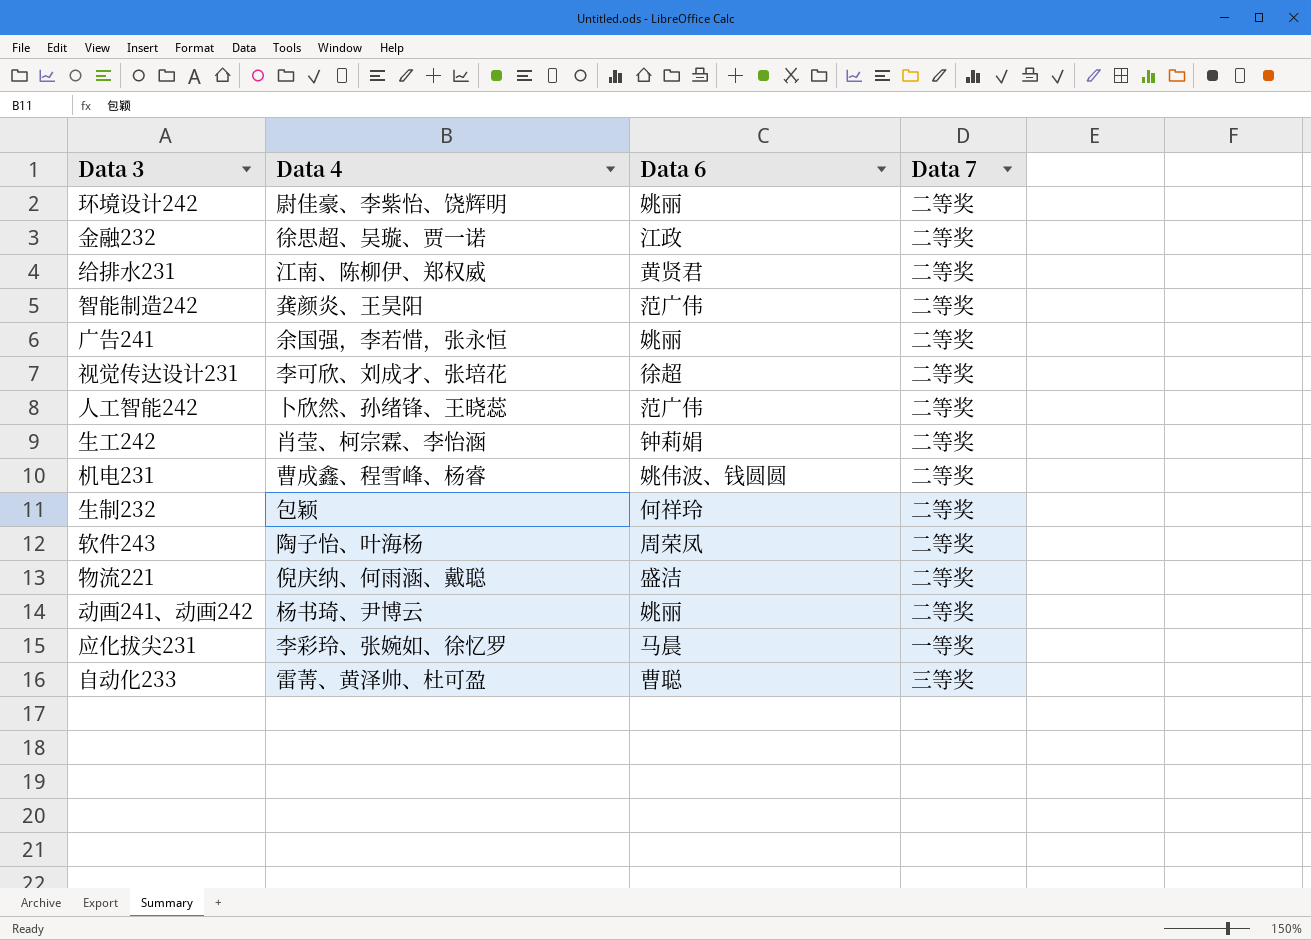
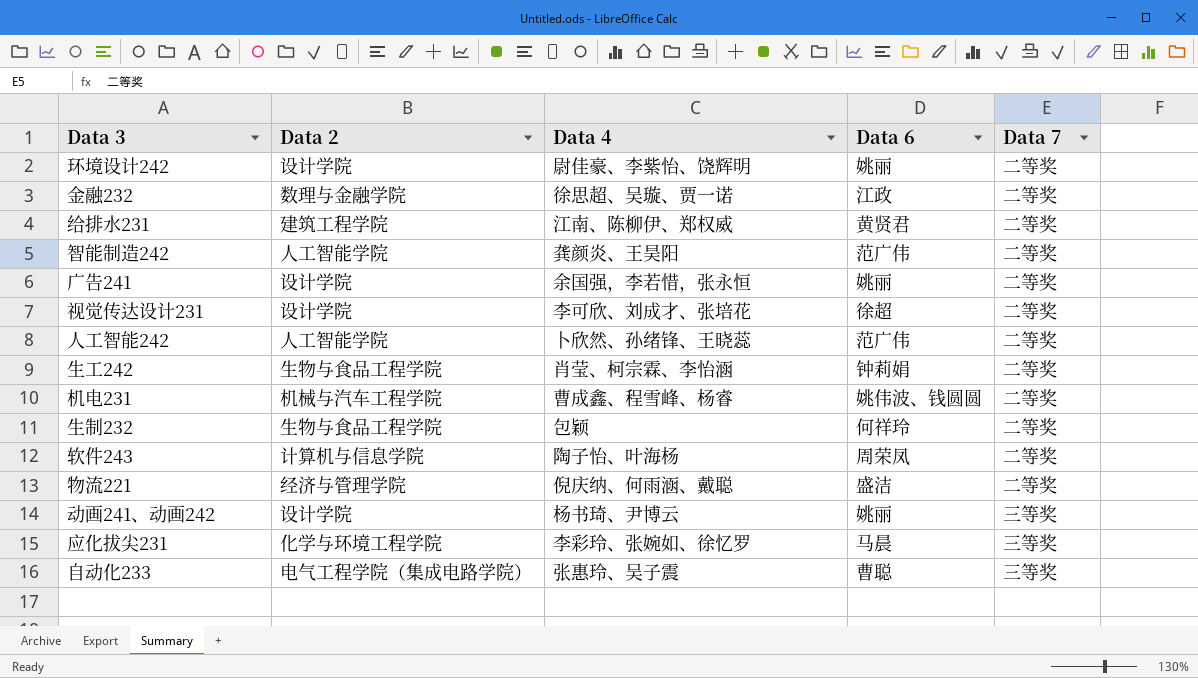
column Data 2 | position: none -> 2
动画241、动画242 | Data 7: 二等奖 -> 三等奖
应化拔尖231 | Data 7: 一等奖 -> 三等奖
自动化233 | Data 4: 雷菁、黄泽帅、杜可盈 -> 张惠玲、吴子震

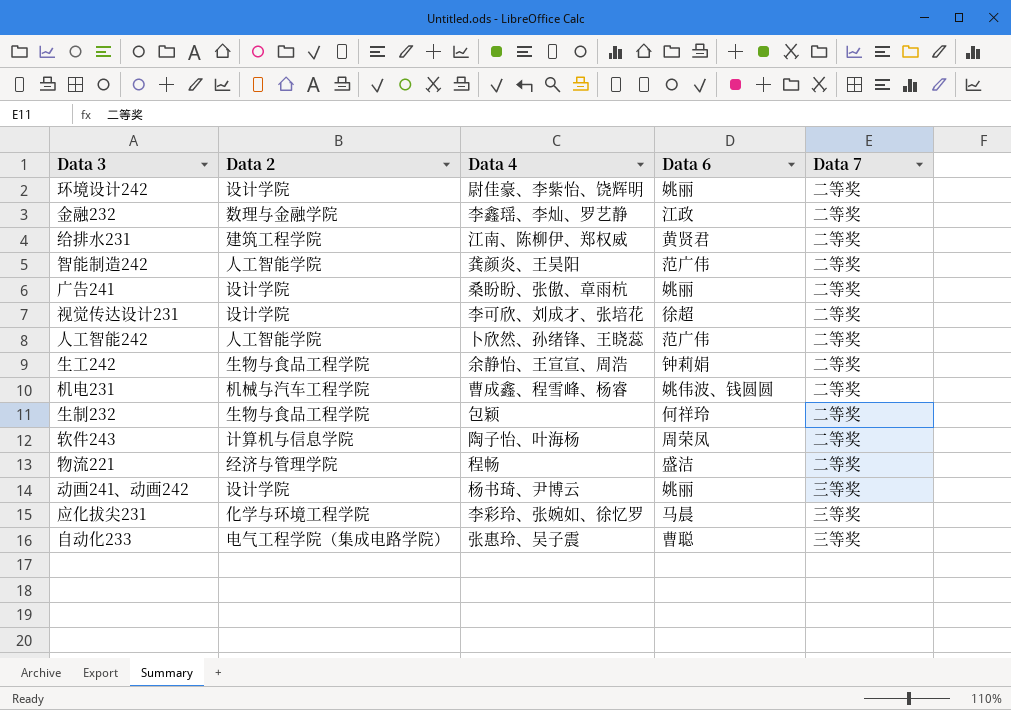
金融232 | Data 4: 徐思超、吴璇、贾一诺 -> 李鑫瑶、李灿、罗艺静
广告241 | Data 4: 余国强，李若惜，张永恒 -> 桑盼盼、张傲、章雨杭
生工242 | Data 4: 肖莹、柯宗霖、李怡涵 -> 余静怡、王宣宣、周浩
物流221 | Data 4: 倪庆纳、何雨涵、戴聪 -> 程畅

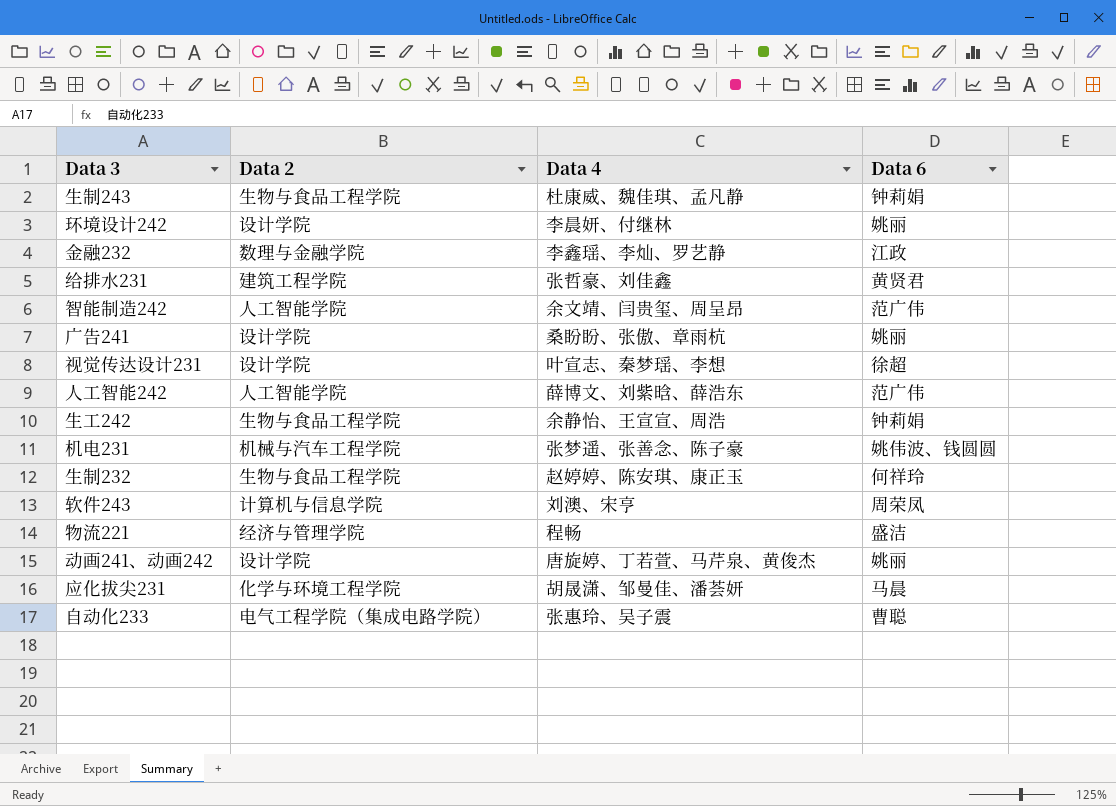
column Data 7 | position: 5 -> none
row 生制243: none -> 生物与食品工程学院 | 杜康威、魏佳琪、孟凡静 | 钟莉娟
环境设计242 | Data 4: 尉佳豪、李紫怡、饶辉明 -> 李晨妍、付继林
给排水231 | Data 4: 江南、陈柳伊、郑权威 -> 张哲豪、刘佳鑫
智能制造242 | Data 4: 龚颜炎、王昊阳 -> 余文靖、闫贵玺、周呈昂
视觉传达设计231 | Data 4: 李可欣、刘成才、张培花 -> 叶宣志、秦梦瑶、李想
人工智能242 | Data 4: 卜欣然、孙绪锋、王晓蕊 -> 薛博文、刘紫晗、薛浩东
机电231 | Data 4: 曹成鑫、程雪峰、杨睿 -> 张梦遥、张善念、陈子豪
生制232 | Data 4: 包颖 -> 赵婷婷、陈安琪、康正玉
软件243 | Data 4: 陶子怡、叶海杨 -> 刘澳、宋亨
动画241、动画242 | Data 4: 杨书琦、尹博云 -> 唐旋婷、丁若萱、马芹泉、黄俊杰
应化拔尖231 | Data 4: 李彩玲、张婉如、徐忆罗 -> 胡晟潇、邹曼佳、潘荟妍

